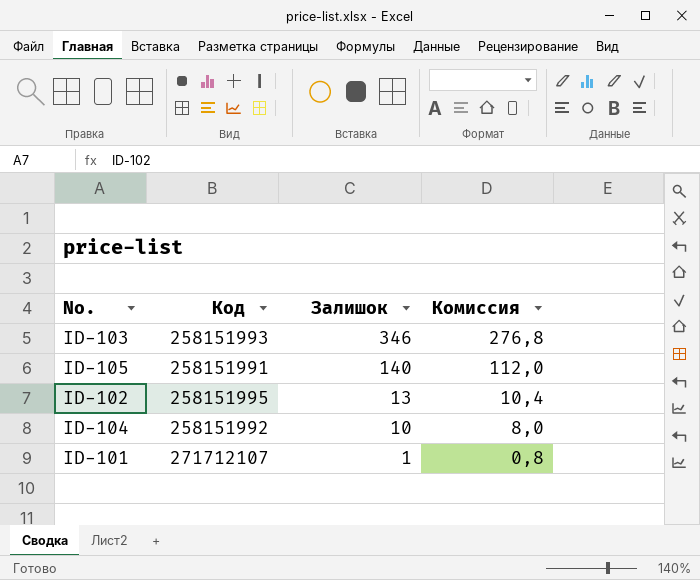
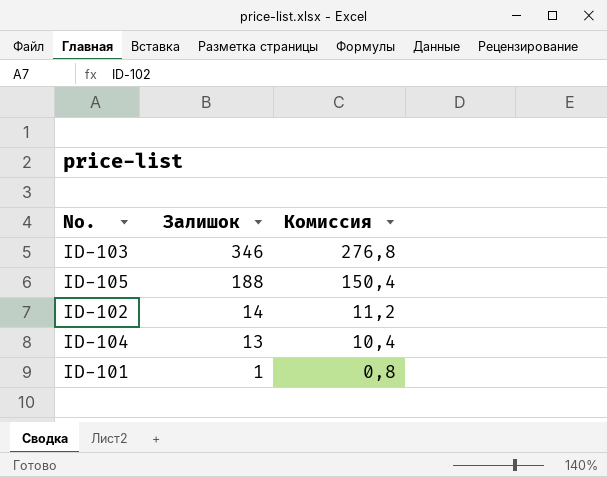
column Код | position: 2 -> none
ID-105 | Залишок: 140 -> 188
ID-105 | Комиссия: 112,0 -> 150,4
ID-102 | Залишок: 13 -> 14
ID-102 | Комиссия: 10,4 -> 11,2
ID-104 | Залишок: 10 -> 13
ID-104 | Комиссия: 8,0 -> 10,4

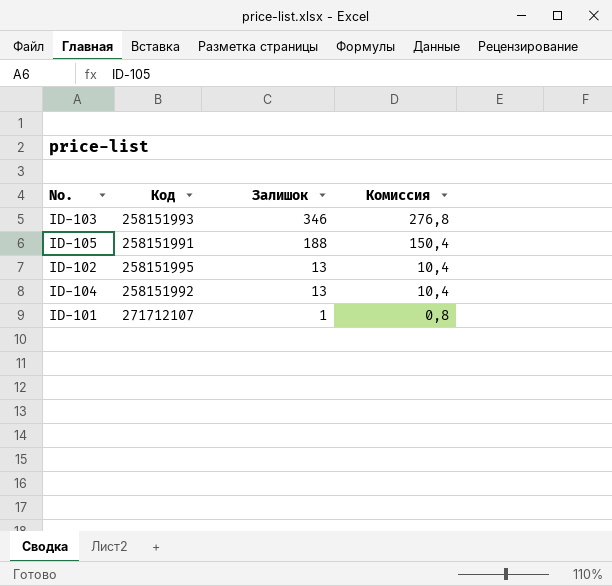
column Код | position: none -> 2
ID-102 | Залишок: 14 -> 13
ID-102 | Комиссия: 11,2 -> 10,4

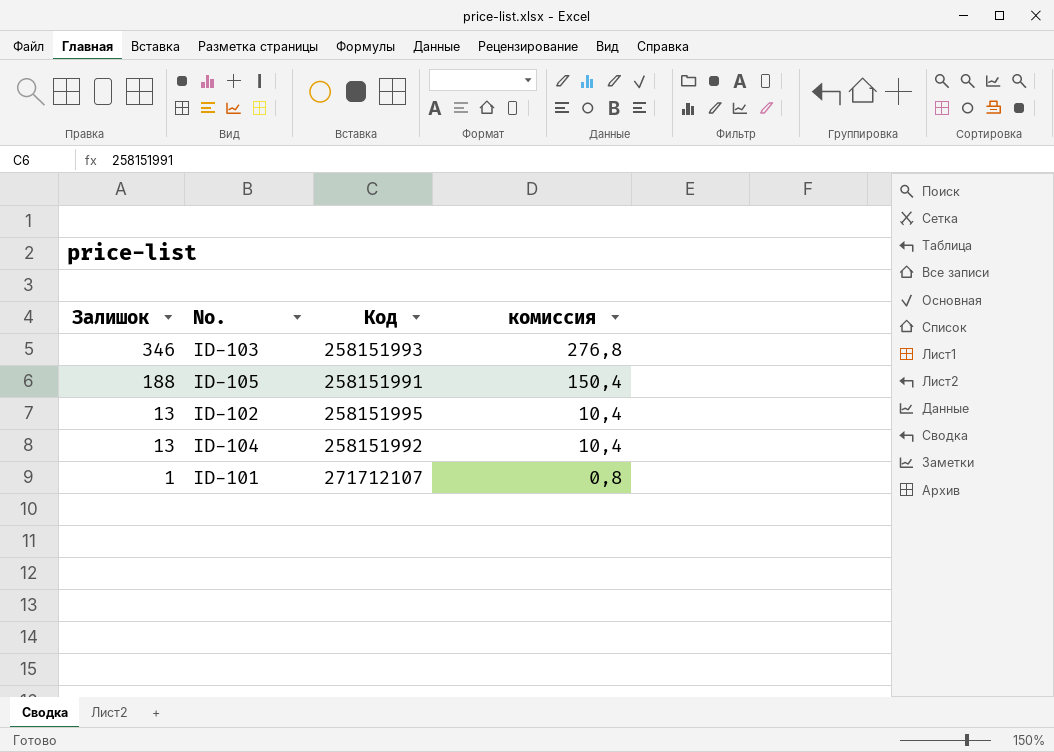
column Залишок | position: 3 -> 1
column name: Комиссия -> комиссия

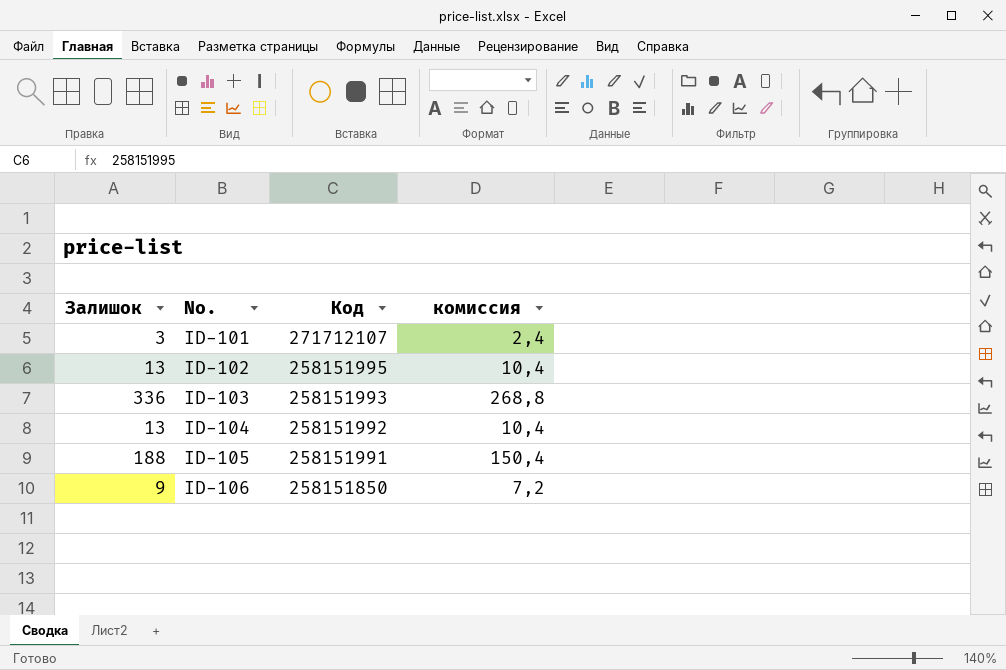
row order: Залишок descending -> No. ascending
ID-101 | Залишок: 1 -> 3
ID-101 | комиссия: 0,8 -> 2,4
ID-103 | Залишок: 346 -> 336
ID-103 | комиссия: 276,8 -> 268,8
row ID-106: none -> 9 | 258151850 | 7,2

